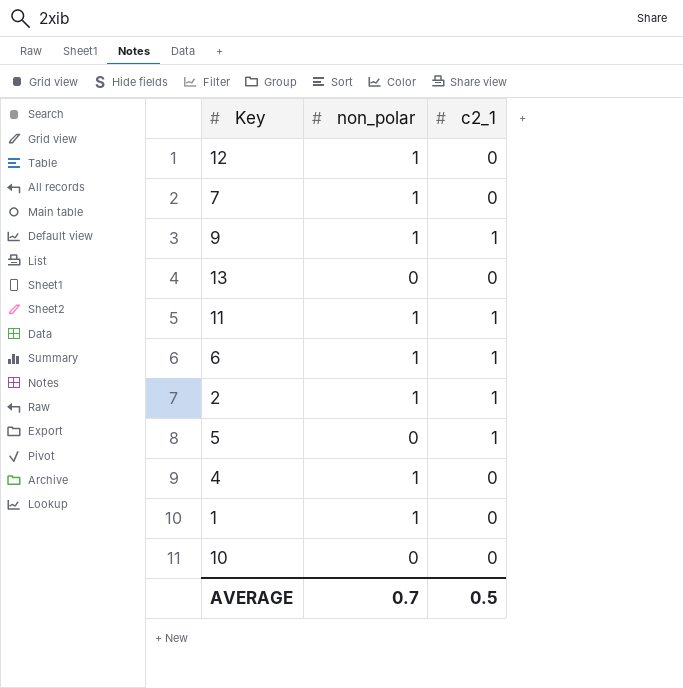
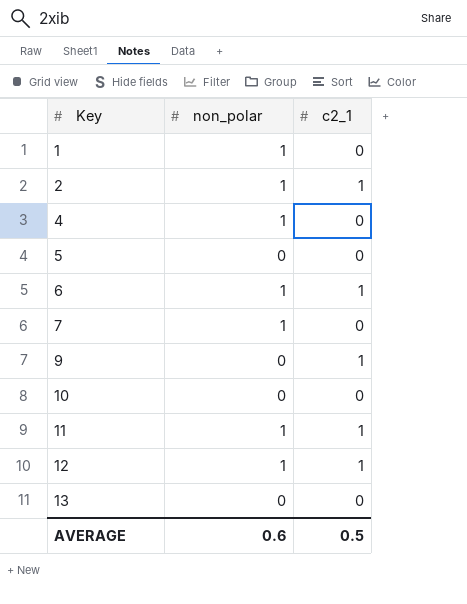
row order: none -> Key ascending
5 | c2_1: 1 -> 0
9 | non_polar: 1 -> 0
12 | c2_1: 0 -> 1
AVERAGE | non_polar: 0.7 -> 0.6

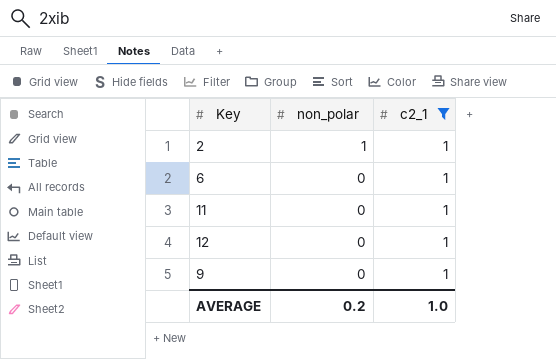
filter: none -> c2_1 = 1
row order: Key ascending -> non_polar descending
6 | non_polar: 1 -> 0
11 | non_polar: 1 -> 0
12 | non_polar: 1 -> 0
AVERAGE | non_polar: 0.6 -> 0.2
AVERAGE | c2_1: 0.5 -> 1.0

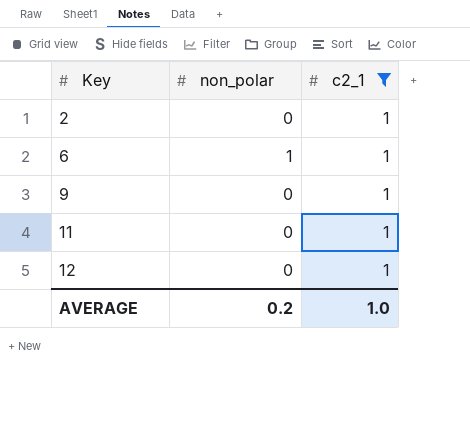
row order: non_polar descending -> Key ascending
2 | non_polar: 1 -> 0
6 | non_polar: 0 -> 1

